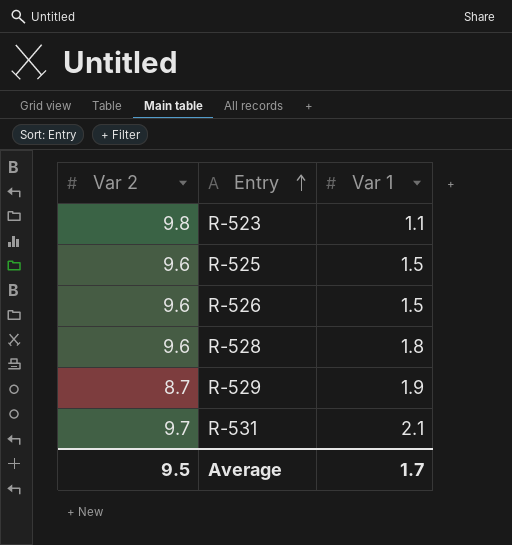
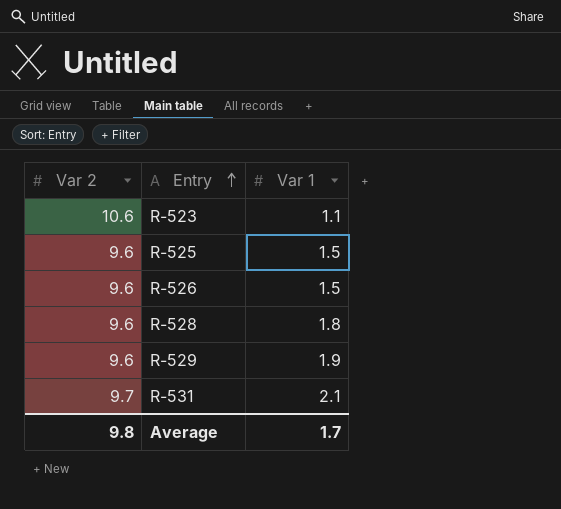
R-523 | Var 2: 9.8 -> 10.6
R-529 | Var 2: 8.7 -> 9.6
Average | Var 2: 9.5 -> 9.8

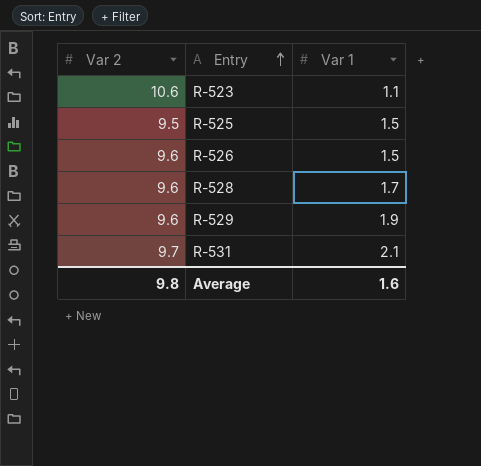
R-525 | Var 2: 9.6 -> 9.5
R-528 | Var 1: 1.8 -> 1.7
Average | Var 1: 1.7 -> 1.6

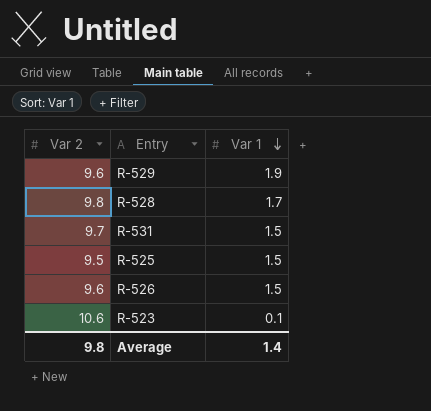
row order: Entry ascending -> Var 1 descending
R-528 | Var 2: 9.6 -> 9.8
R-531 | Var 1: 2.1 -> 1.5
R-523 | Var 1: 1.1 -> 0.1
Average | Var 1: 1.6 -> 1.4

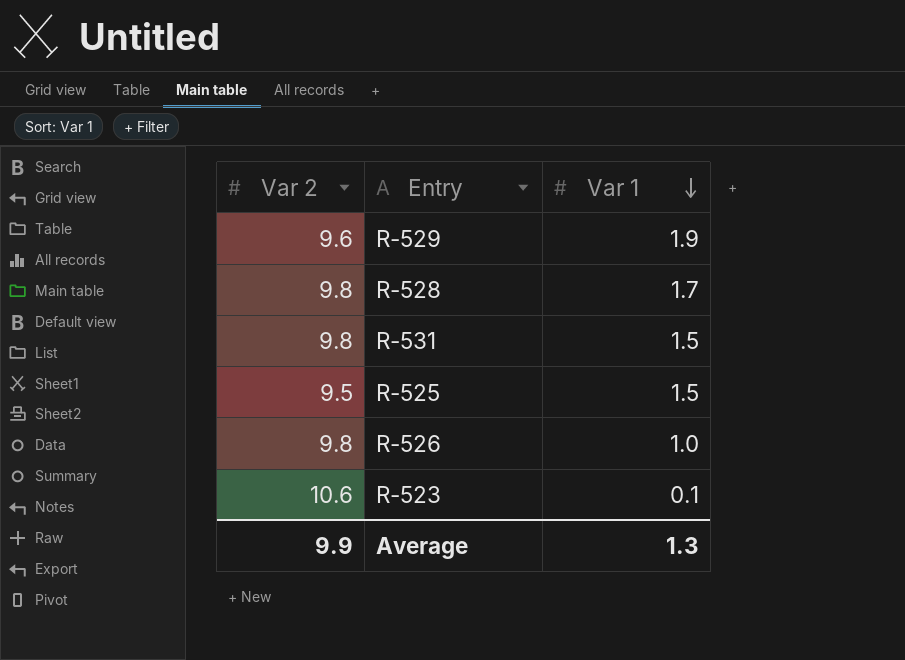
R-531 | Var 2: 9.7 -> 9.8
R-526 | Var 2: 9.6 -> 9.8
R-526 | Var 1: 1.5 -> 1.0
Average | Var 2: 9.8 -> 9.9
Average | Var 1: 1.4 -> 1.3

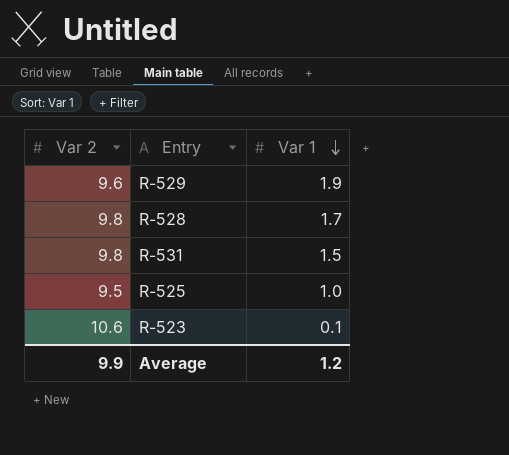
row R-526: 9.8 | 1.0 -> none
R-525 | Var 1: 1.5 -> 1.0
Average | Var 1: 1.3 -> 1.2

